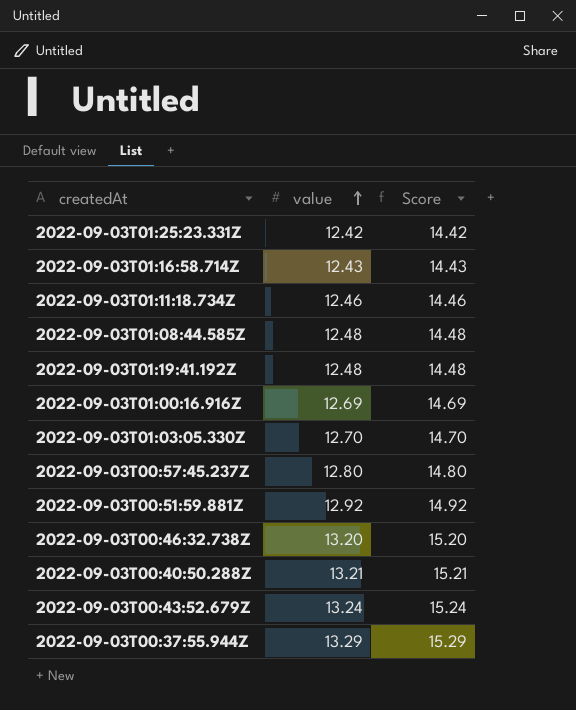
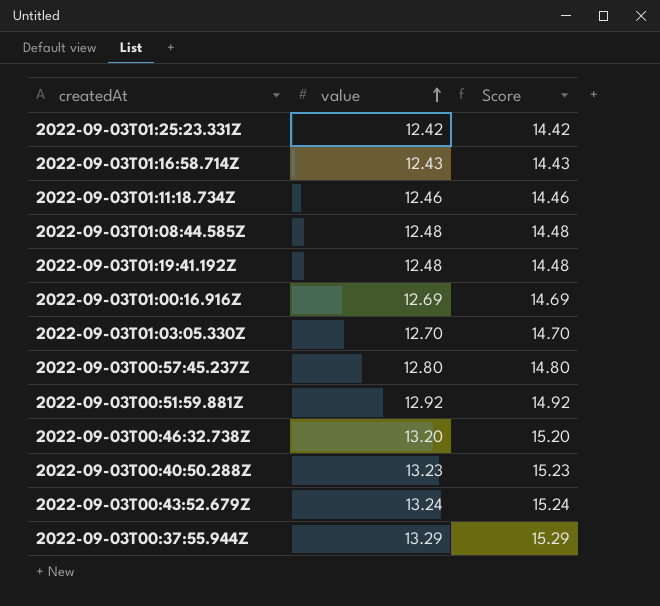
2022-09-03T00:40:50.288Z | value: 13.21 -> 13.23
2022-09-03T00:40:50.288Z | Score: 15.21 -> 15.23

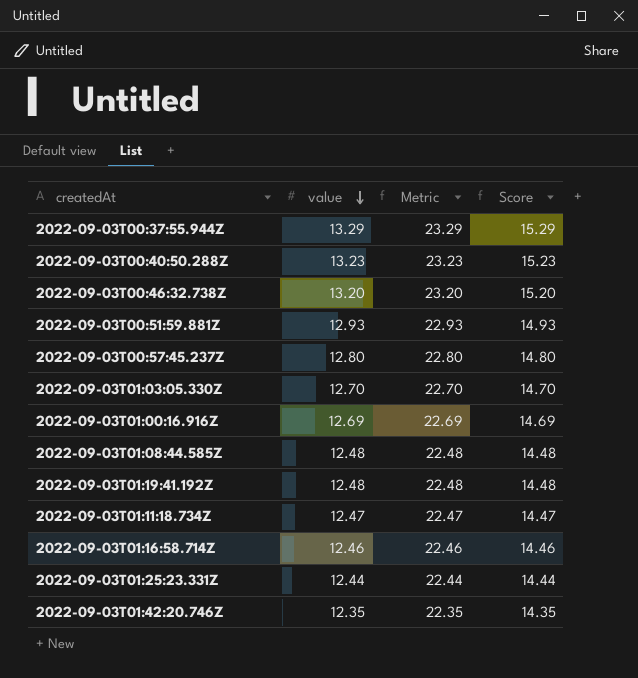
row order: value ascending -> value descending
column Metric | formula: none -> [value] + 10
row 2022-09-03T00:43:52.679Z: 13.24 | 15.24 -> none
2022-09-03T00:51:59.881Z | value: 12.92 -> 12.93
2022-09-03T00:51:59.881Z | Score: 14.92 -> 14.93
2022-09-03T01:11:18.734Z | value: 12.46 -> 12.47
2022-09-03T01:11:18.734Z | Score: 14.46 -> 14.47
2022-09-03T01:16:58.714Z | value: 12.43 -> 12.46
2022-09-03T01:16:58.714Z | Score: 14.43 -> 14.46
2022-09-03T01:25:23.331Z | value: 12.42 -> 12.44
2022-09-03T01:25:23.331Z | Score: 14.42 -> 14.44
row 2022-09-03T01:42:20.746Z: none -> 12.35 | 22.35 | 14.35

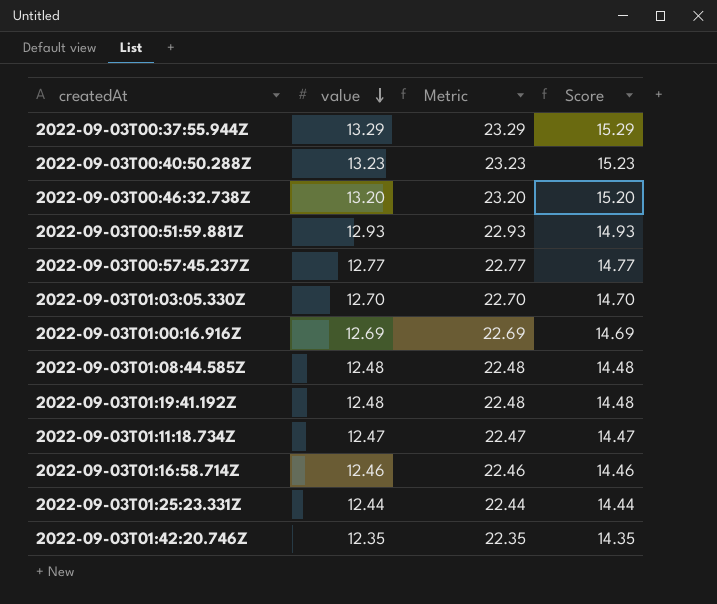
2022-09-03T00:57:45.237Z | value: 12.80 -> 12.77
2022-09-03T00:57:45.237Z | Metric: 22.80 -> 22.77
2022-09-03T00:57:45.237Z | Score: 14.80 -> 14.77

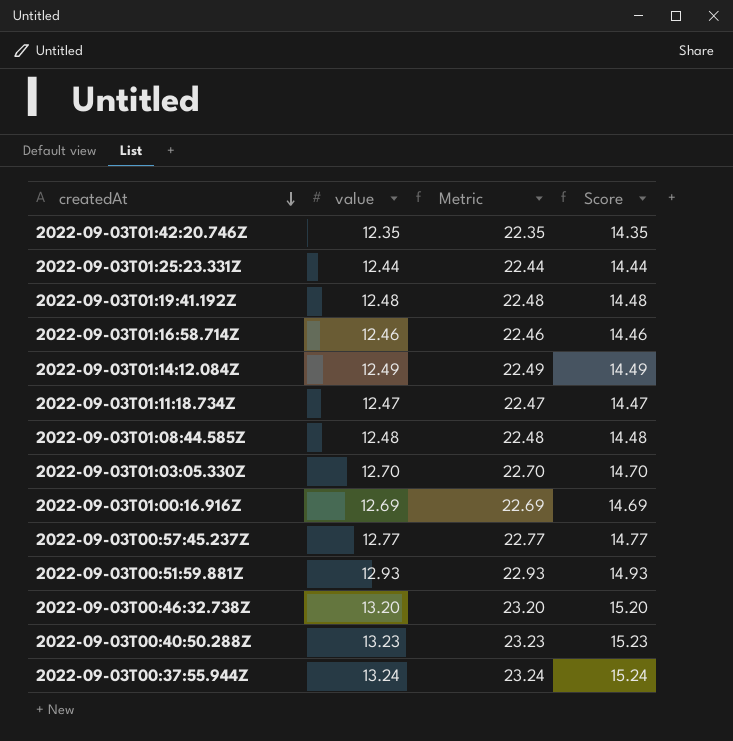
row order: value descending -> createdAt descending
row 2022-09-03T01:14:12.084Z: none -> 12.49 | 22.49 | 14.49
2022-09-03T00:37:55.944Z | value: 13.29 -> 13.24
2022-09-03T00:37:55.944Z | Metric: 23.29 -> 23.24
2022-09-03T00:37:55.944Z | Score: 15.29 -> 15.24

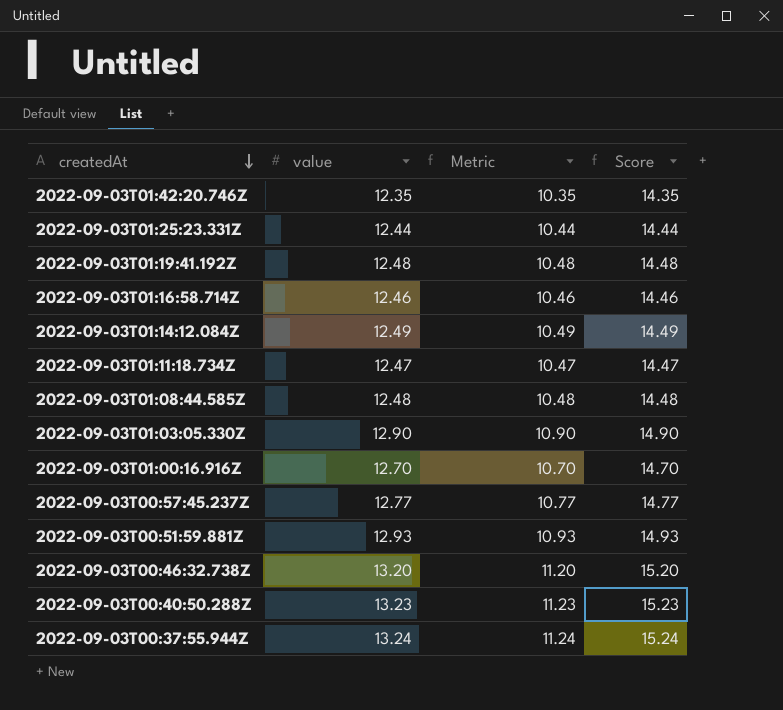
column Metric | formula: [value] + 10 -> [value] - 2
2022-09-03T01:03:05.330Z | value: 12.70 -> 12.90
2022-09-03T01:03:05.330Z | Score: 14.70 -> 14.90
2022-09-03T01:00:16.916Z | value: 12.69 -> 12.70
2022-09-03T01:00:16.916Z | Score: 14.69 -> 14.70

